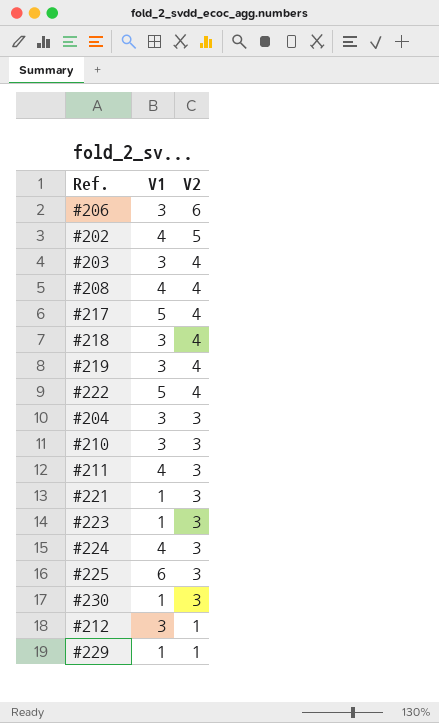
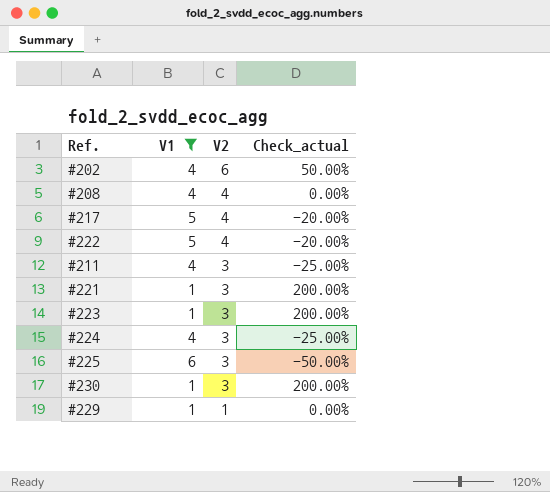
filter: none -> V1 != 3
column Check_actual | formula: none -> ([V2] - [V1]) / [V1]
#202 | V2: 5 -> 6

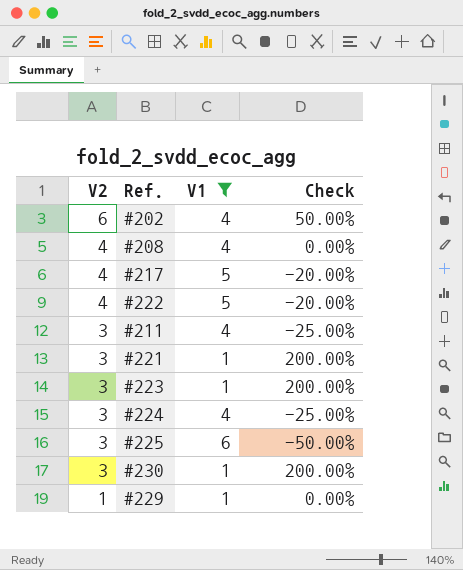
column V2 | position: 3 -> 1
column name: Check_actual -> Check

